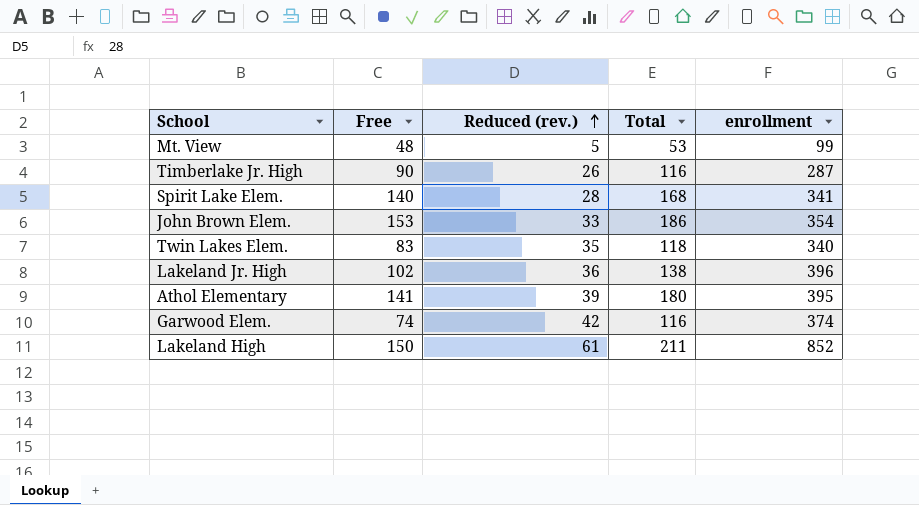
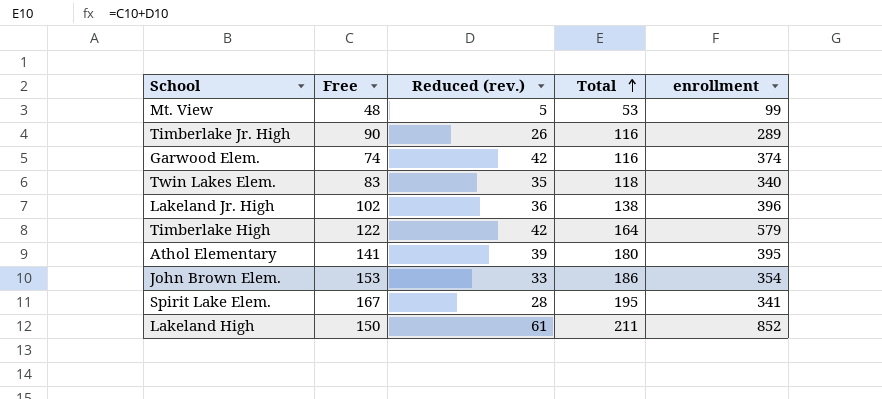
row order: Reduced (rev.) ascending -> Total ascending
Timberlake Jr. High | enrollment: 287 -> 289
row Timberlake High: none -> 122 | 42 | 164 | 579
Spirit Lake Elem. | Free: 140 -> 167
Spirit Lake Elem. | Total: 168 -> 195

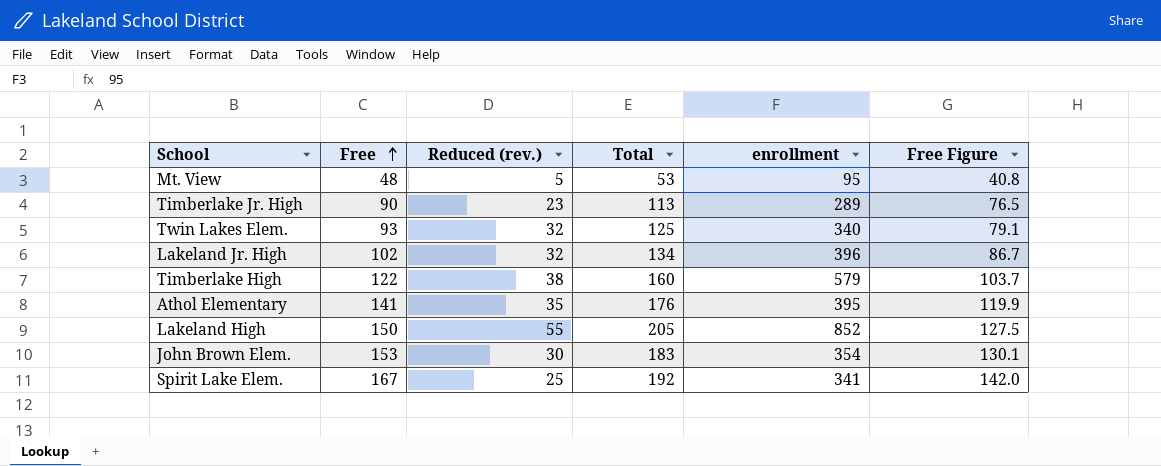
row order: Total ascending -> Free ascending
column Free Figure | formula: none -> [Free] * 0.85
row Garwood Elem.: 74 | 42 | 116 | 374 -> none
Mt. View | enrollment: 99 -> 95
Timberlake Jr. High | Reduced (rev.): 26 -> 23
Timberlake Jr. High | Total: 116 -> 113
Twin Lakes Elem. | Free: 83 -> 93
Twin Lakes Elem. | Reduced (rev.): 35 -> 32
Twin Lakes Elem. | Total: 118 -> 125
Lakeland Jr. High | Reduced (rev.): 36 -> 32
Lakeland Jr. High | Total: 138 -> 134
Timberlake High | Reduced (rev.): 42 -> 38
Timberlake High | Total: 164 -> 160
Athol Elementary | Reduced (rev.): 39 -> 35
Athol Elementary | Total: 180 -> 176
Lakeland High | Reduced (rev.): 61 -> 55
Lakeland High | Total: 211 -> 205
John Brown Elem. | Reduced (rev.): 33 -> 30
John Brown Elem. | Total: 186 -> 183
Spirit Lake Elem. | Reduced (rev.): 28 -> 25
Spirit Lake Elem. | Total: 195 -> 192

